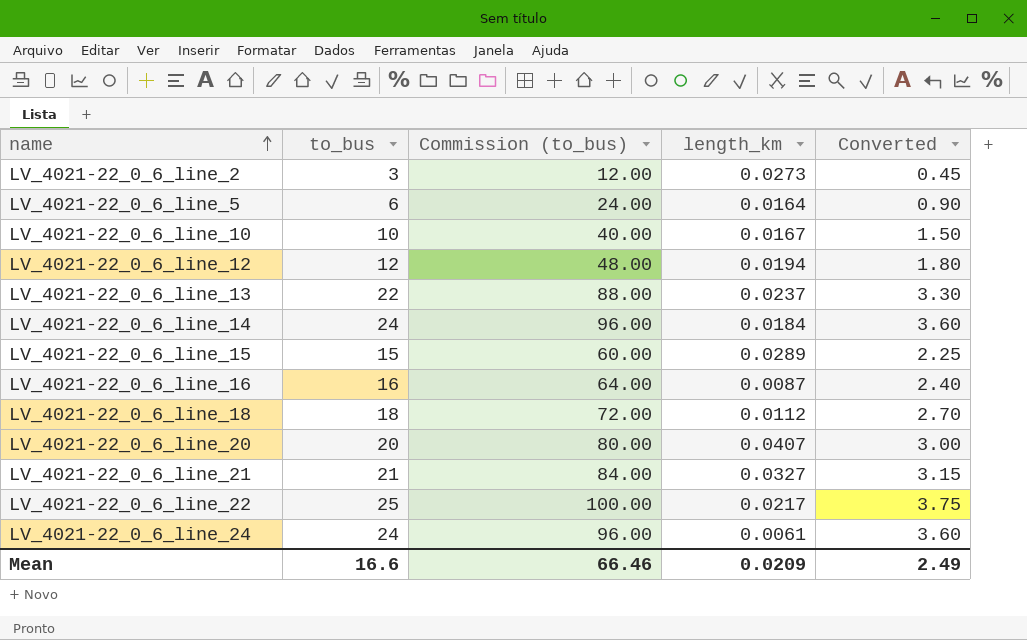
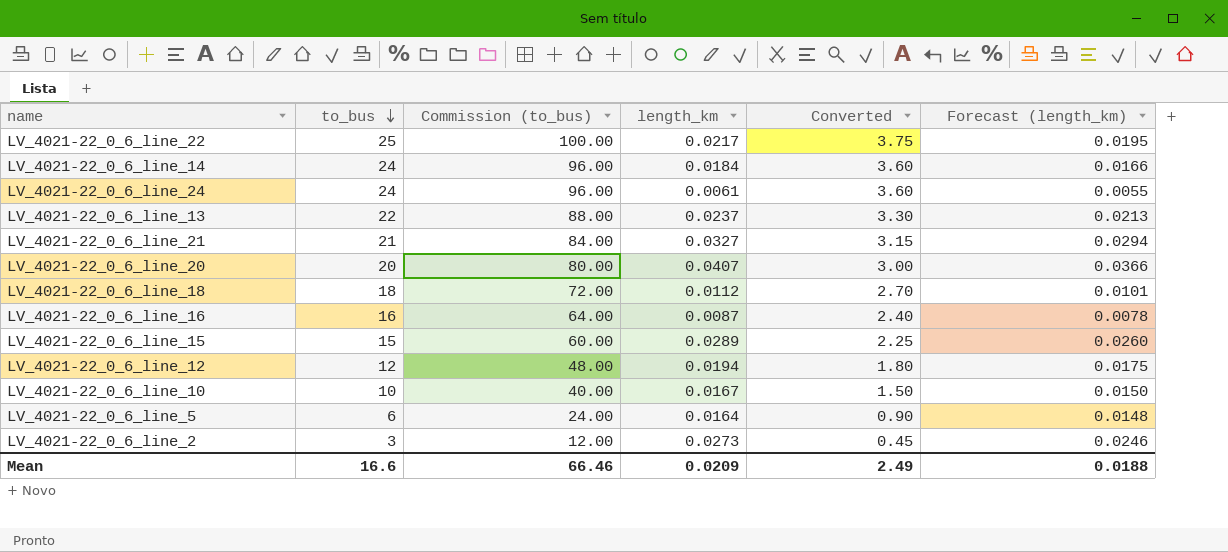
row order: name ascending -> to_bus descending
column Forecast (length_km) | formula: none -> [length_km] * 0.9

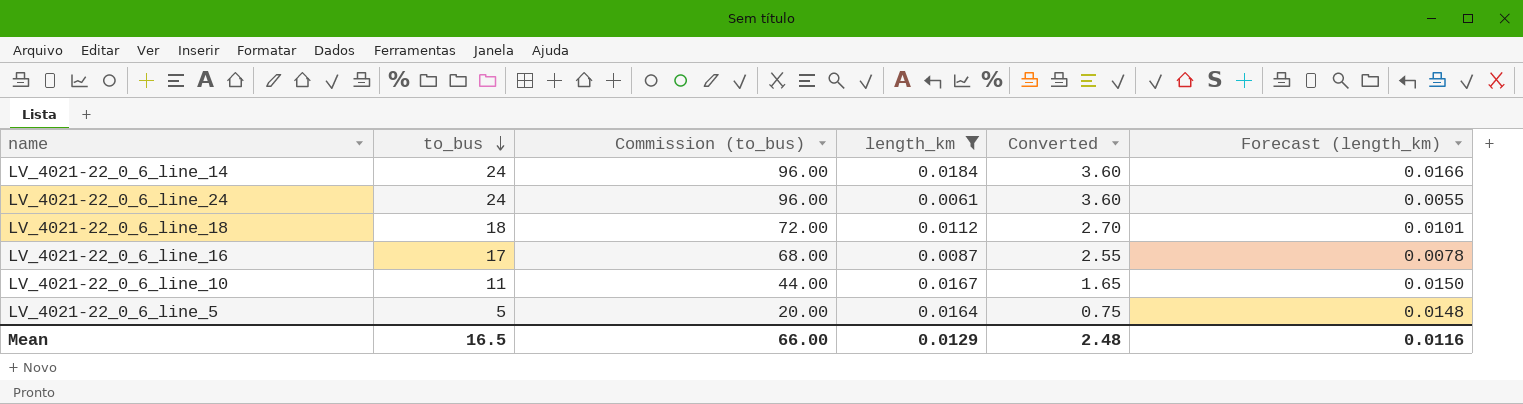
filter: none -> length_km <= 0.0184
LV_4021-22_0_6_line_16 | to_bus: 16 -> 17
LV_4021-22_0_6_line_16 | Commission (to_bus): 64.00 -> 68.00
LV_4021-22_0_6_line_16 | Converted: 2.40 -> 2.55
LV_4021-22_0_6_line_10 | to_bus: 10 -> 11
LV_4021-22_0_6_line_10 | Commission (to_bus): 40.00 -> 44.00
LV_4021-22_0_6_line_10 | Converted: 1.50 -> 1.65
LV_4021-22_0_6_line_5 | to_bus: 6 -> 5
LV_4021-22_0_6_line_5 | Commission (to_bus): 24.00 -> 20.00
LV_4021-22_0_6_line_5 | Converted: 0.90 -> 0.75
Mean | to_bus: 16.6 -> 16.5
Mean | Commission (to_bus): 66.46 -> 66.00
Mean | length_km: 0.0209 -> 0.0129
Mean | Converted: 2.49 -> 2.48
Mean | Forecast (length_km): 0.0188 -> 0.0116

